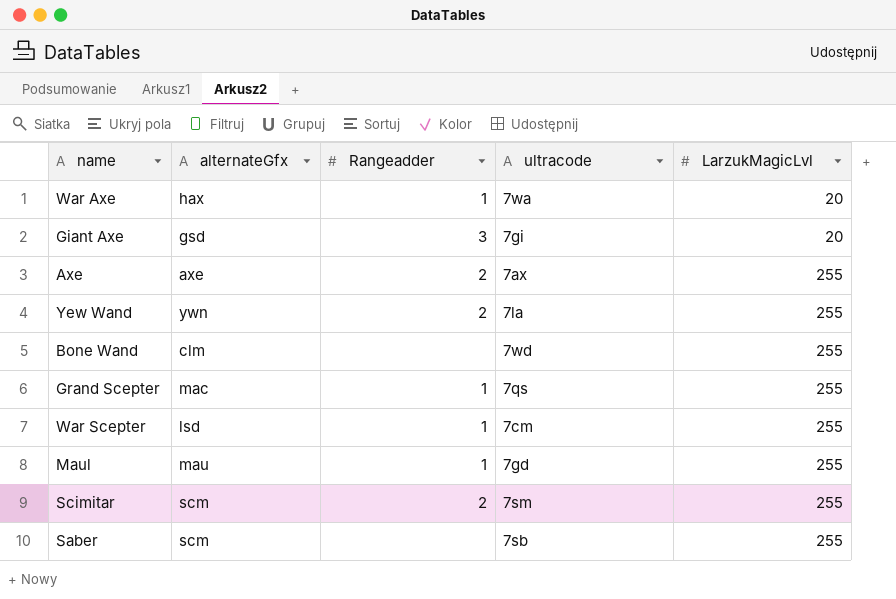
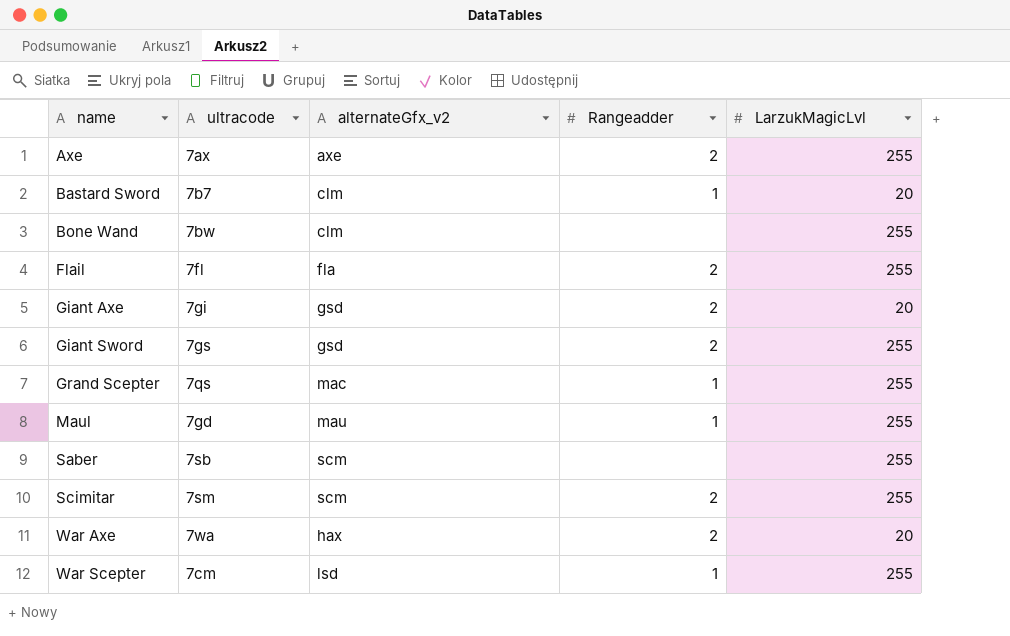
row order: LarzukMagicLvl ascending -> name ascending
column ultracode | position: 4 -> 2
column name: alternateGfx -> alternateGfx_v2
row Yew Wand: ywn | 2 | 7la | 255 -> none
row Bastard Sword: none -> 7b7 | clm | 1 | 20
Bone Wand | ultracode: 7wd -> 7bw
row Flail: none -> 7fl | fla | 2 | 255
Giant Axe | Rangeadder: 3 -> 2
row Giant Sword: none -> 7gs | gsd | 2 | 255
War Axe | Rangeadder: 1 -> 2

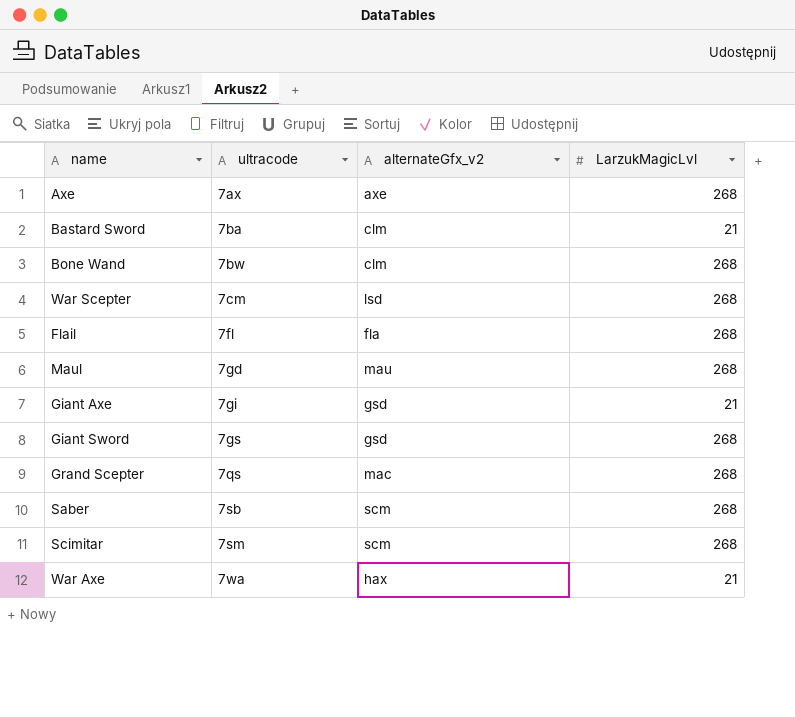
row order: name ascending -> ultracode ascending
column Rangeadder | position: 4 -> none
Axe | LarzukMagicLvl: 255 -> 268
Bastard Sword | ultracode: 7b7 -> 7ba
Bastard Sword | LarzukMagicLvl: 20 -> 21
Bone Wand | LarzukMagicLvl: 255 -> 268
War Scepter | LarzukMagicLvl: 255 -> 268
Flail | LarzukMagicLvl: 255 -> 268
Maul | LarzukMagicLvl: 255 -> 268
Giant Axe | LarzukMagicLvl: 20 -> 21
Giant Sword | LarzukMagicLvl: 255 -> 268
Grand Scepter | LarzukMagicLvl: 255 -> 268
Saber | LarzukMagicLvl: 255 -> 268
Scimitar | LarzukMagicLvl: 255 -> 268
War Axe | LarzukMagicLvl: 20 -> 21

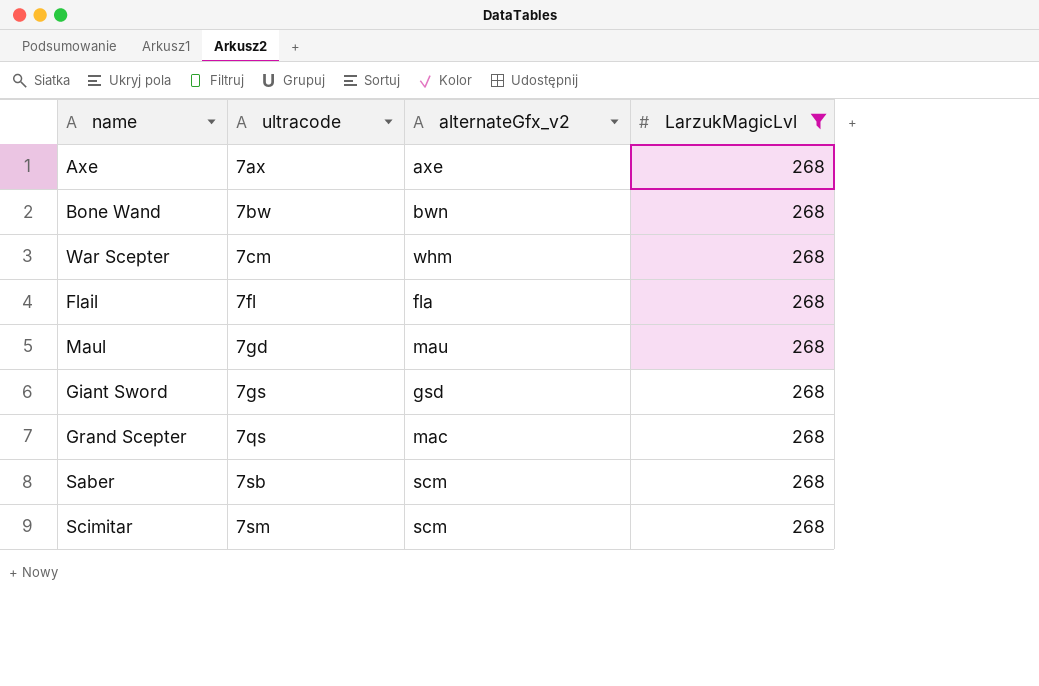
filter: none -> LarzukMagicLvl = 268
Bone Wand | alternateGfx_v2: clm -> bwn
War Scepter | alternateGfx_v2: lsd -> whm

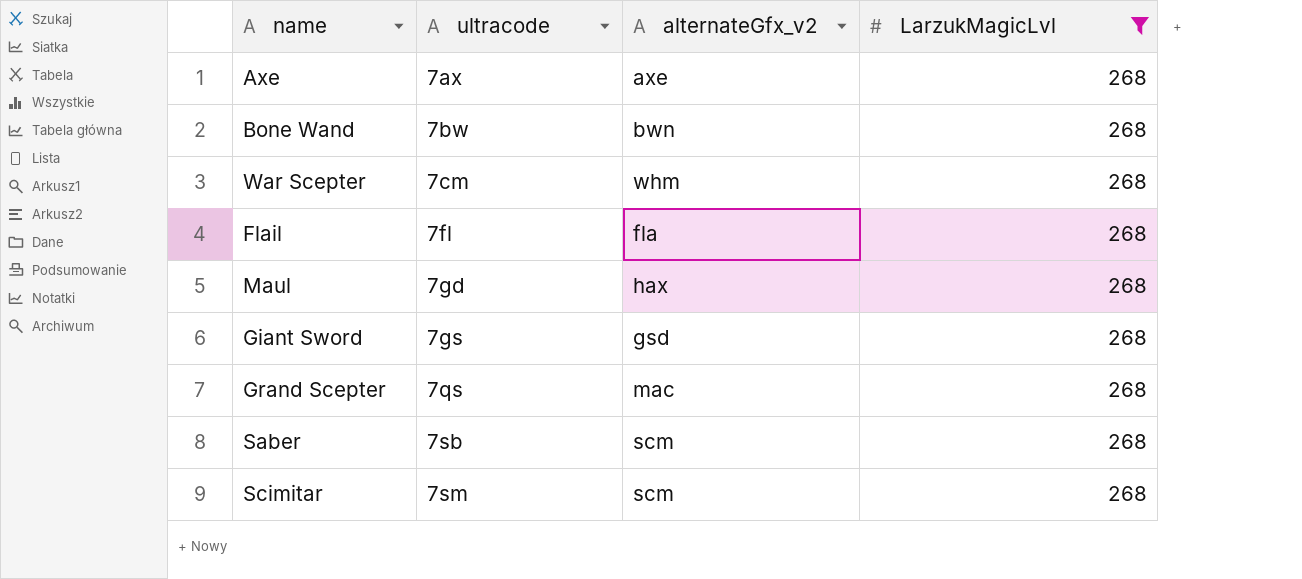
Maul | alternateGfx_v2: mau -> hax

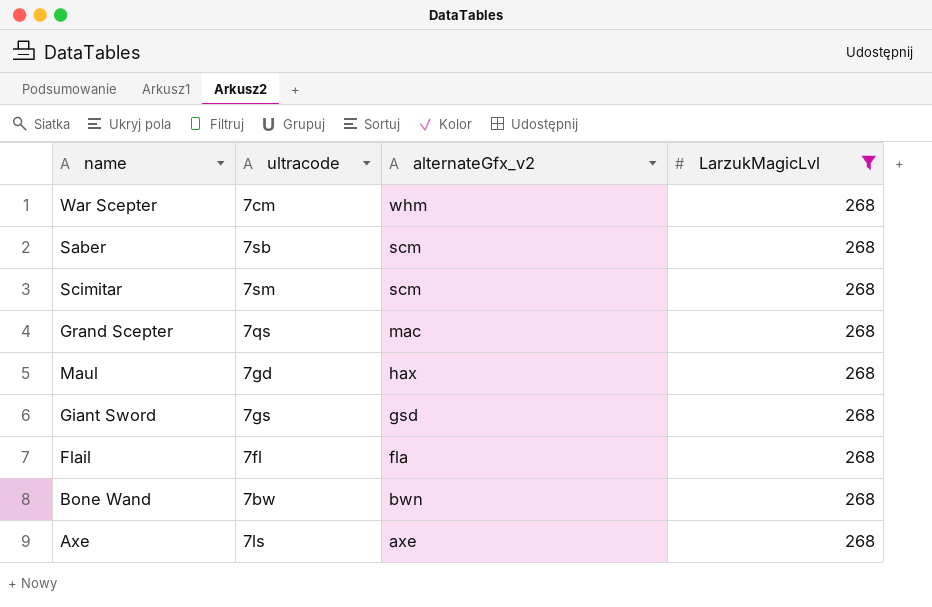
row order: ultracode ascending -> alternateGfx_v2 descending
Axe | ultracode: 7ax -> 7ls

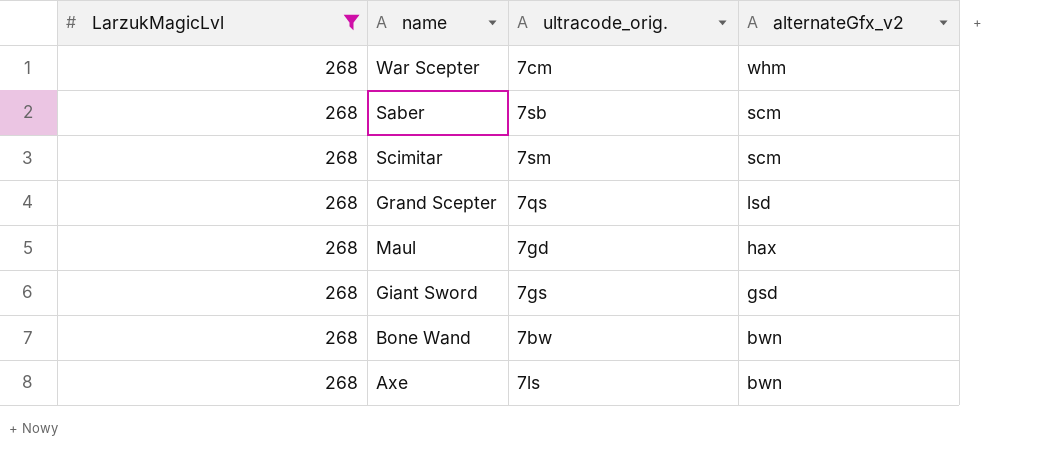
column LarzukMagicLvl | position: 4 -> 1
column name: ultracode -> ultracode_orig.
row Flail: 7fl | fla | 268 -> none
Grand Scepter | alternateGfx_v2: mac -> lsd
Axe | alternateGfx_v2: axe -> bwn

